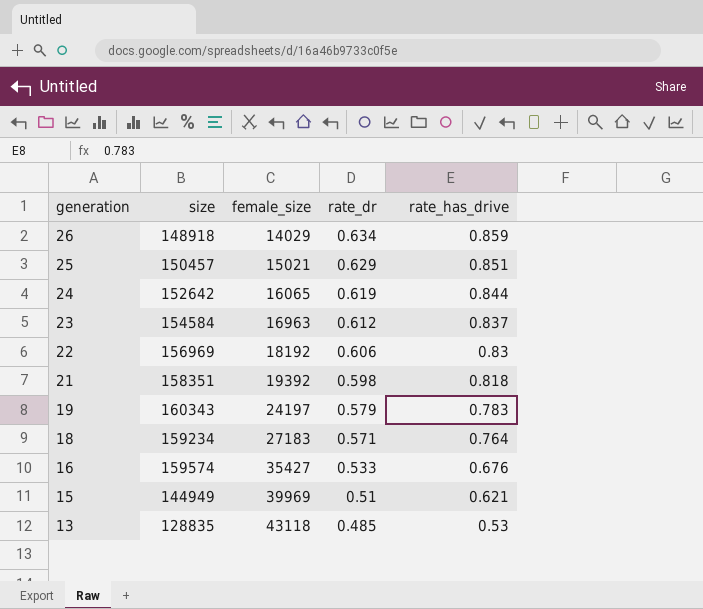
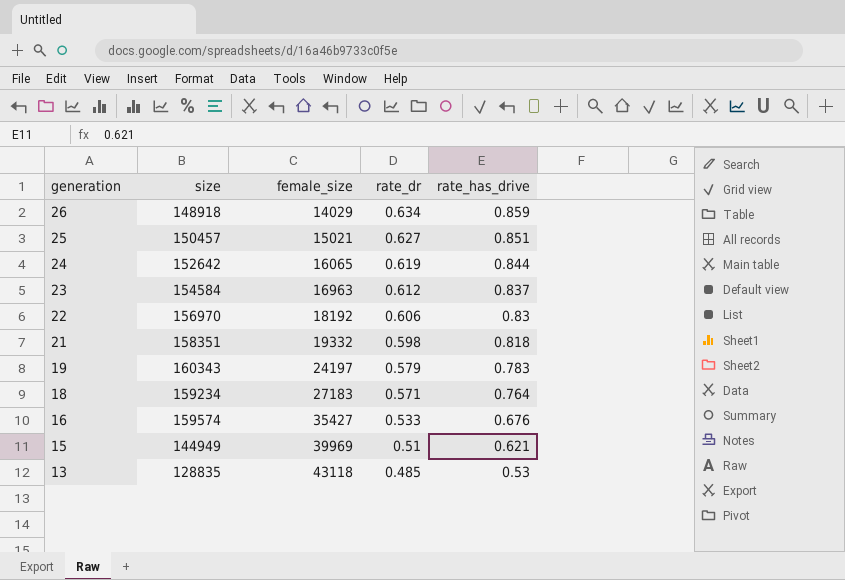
25 | rate_dr: 0.629 -> 0.627
22 | size: 156969 -> 156970
21 | female_size: 19392 -> 19332

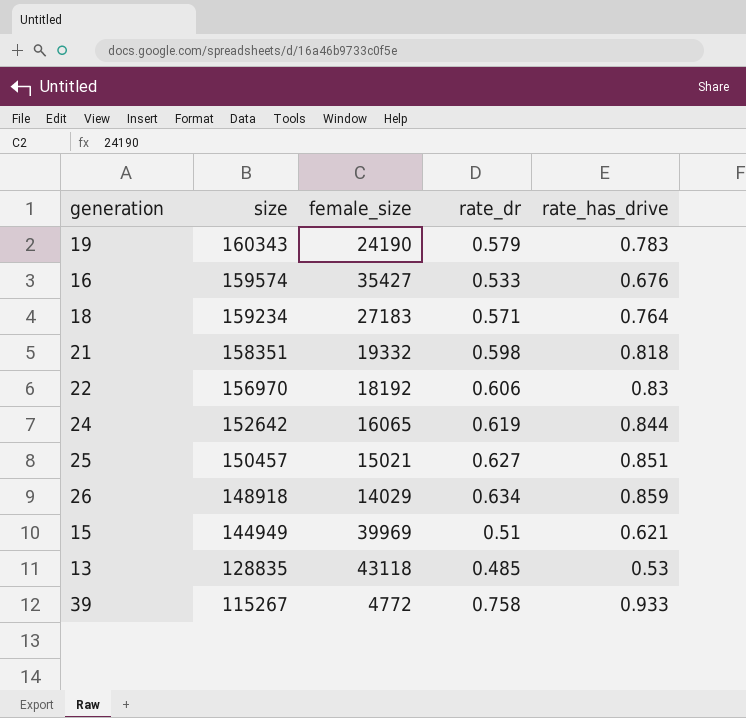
row order: generation descending -> size descending
row 23: 154584 | 16963 | 0.612 | 0.837 -> none
19 | female_size: 24197 -> 24190
row 39: none -> 115267 | 4772 | 0.758 | 0.933

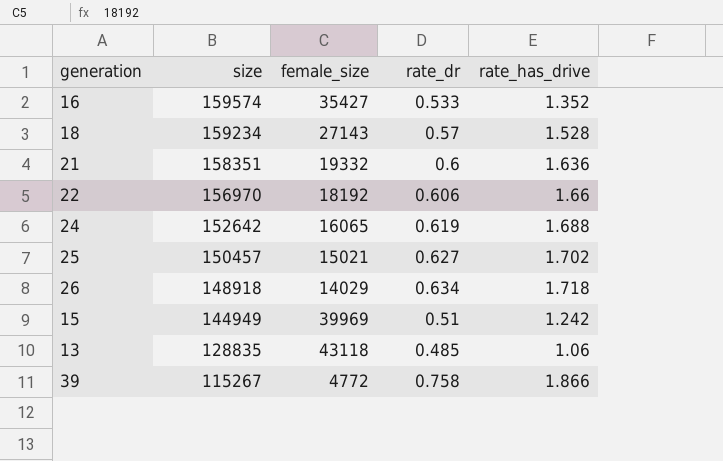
row 19: 160343 | 24190 | 0.579 | 0.783 -> none
16 | rate_has_drive: 0.676 -> 1.352
18 | female_size: 27183 -> 27143
18 | rate_dr: 0.571 -> 0.57
18 | rate_has_drive: 0.764 -> 1.528
21 | rate_dr: 0.598 -> 0.6
21 | rate_has_drive: 0.818 -> 1.636
22 | rate_has_drive: 0.83 -> 1.66
24 | rate_has_drive: 0.844 -> 1.688
25 | rate_has_drive: 0.851 -> 1.702
26 | rate_has_drive: 0.859 -> 1.718
15 | rate_has_drive: 0.621 -> 1.242
13 | rate_has_drive: 0.53 -> 1.06
39 | rate_has_drive: 0.933 -> 1.866

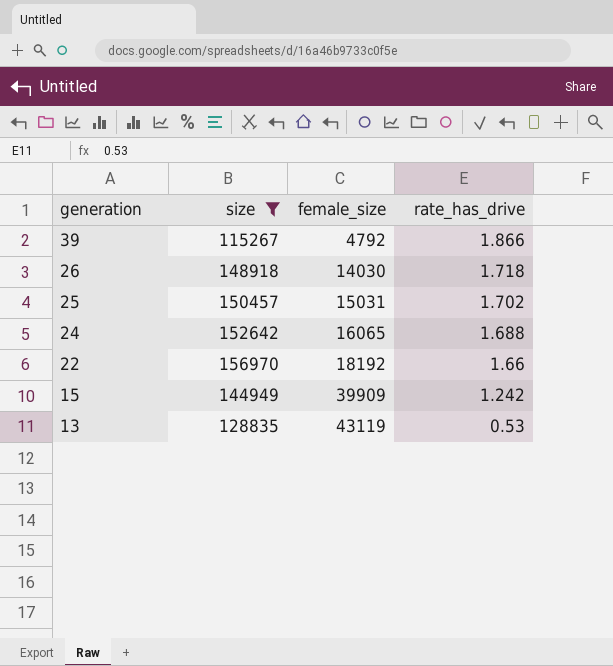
filter: none -> size <= 156970
row order: size descending -> generation descending
column rate_dr | position: 4 -> none
39 | female_size: 4772 -> 4792
26 | female_size: 14029 -> 14030
25 | female_size: 15021 -> 15031
15 | female_size: 39969 -> 39909
13 | female_size: 43118 -> 43119
13 | rate_has_drive: 1.06 -> 0.53

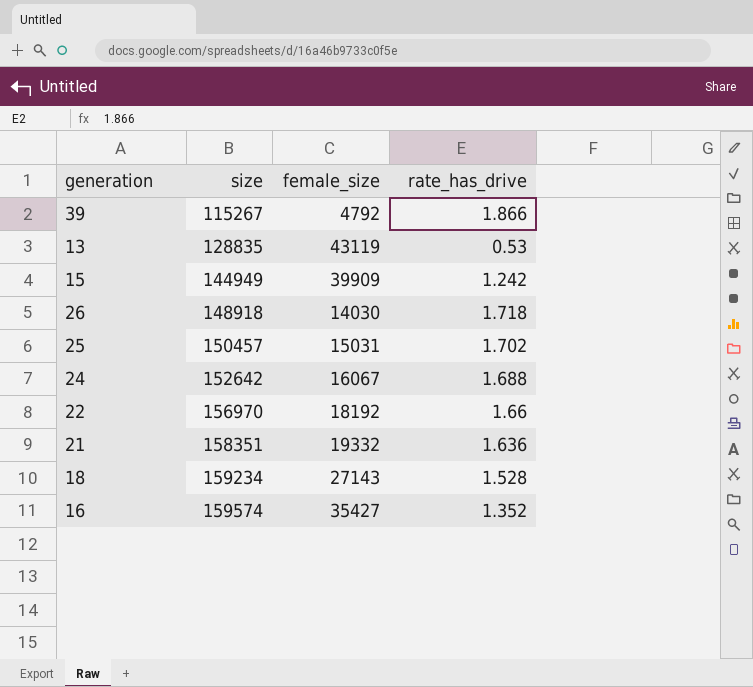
filter: size <= 156970 -> none
row order: generation descending -> size ascending
24 | female_size: 16065 -> 16067

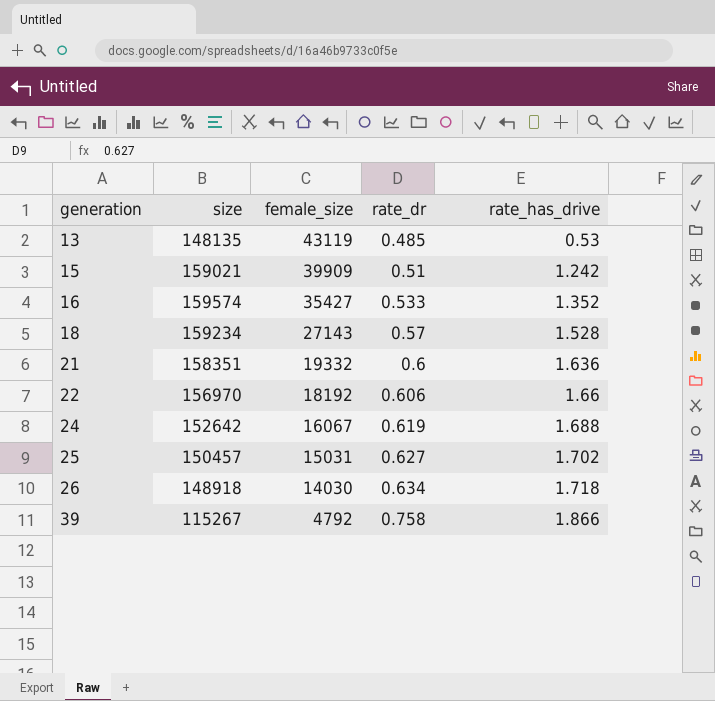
row order: size ascending -> generation ascending
column rate_dr | position: none -> 4
13 | size: 128835 -> 148135
15 | size: 144949 -> 159021

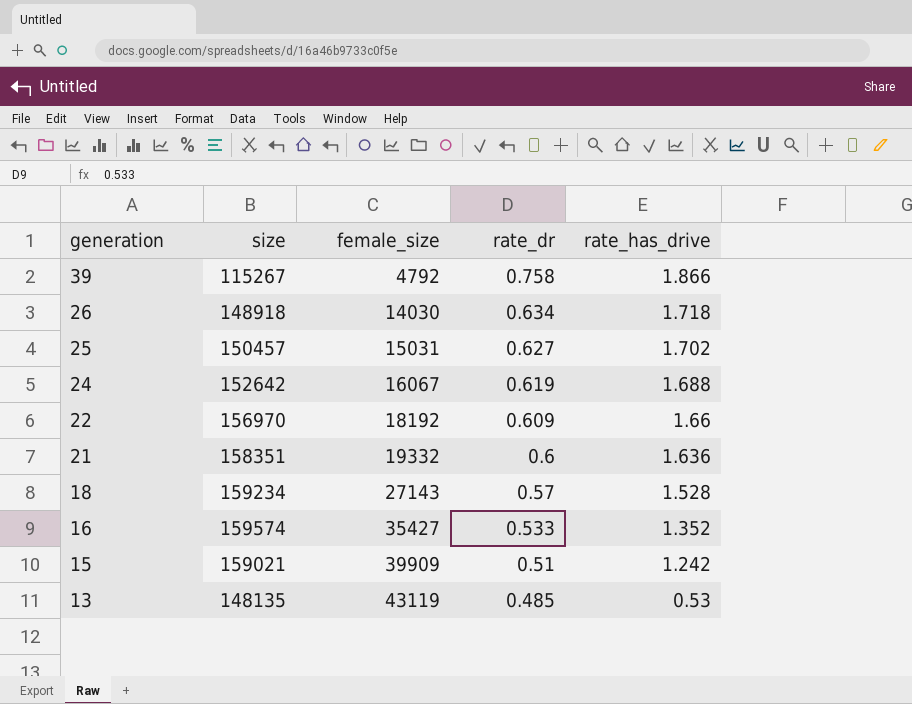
row order: generation ascending -> generation descending
22 | rate_dr: 0.606 -> 0.609

